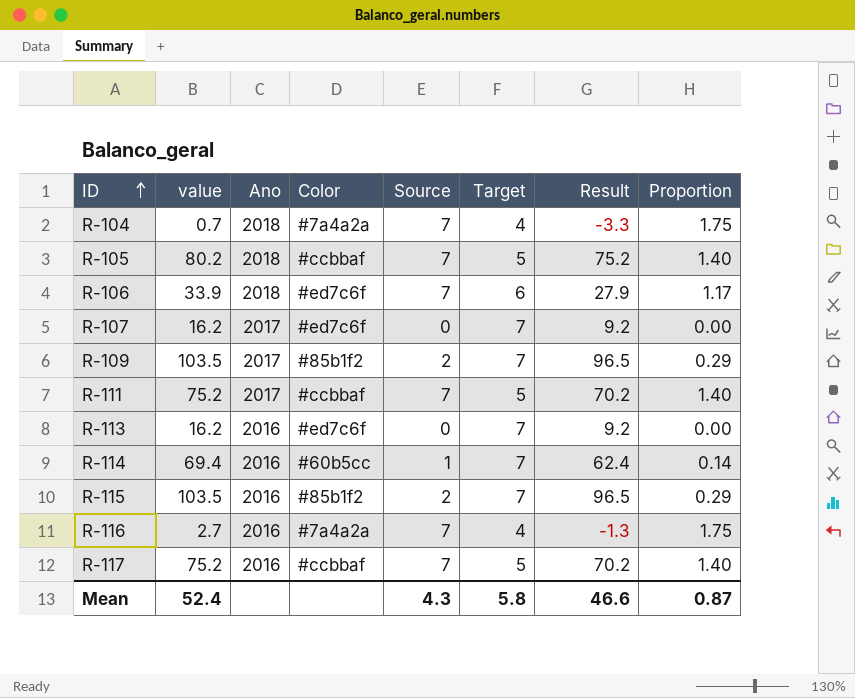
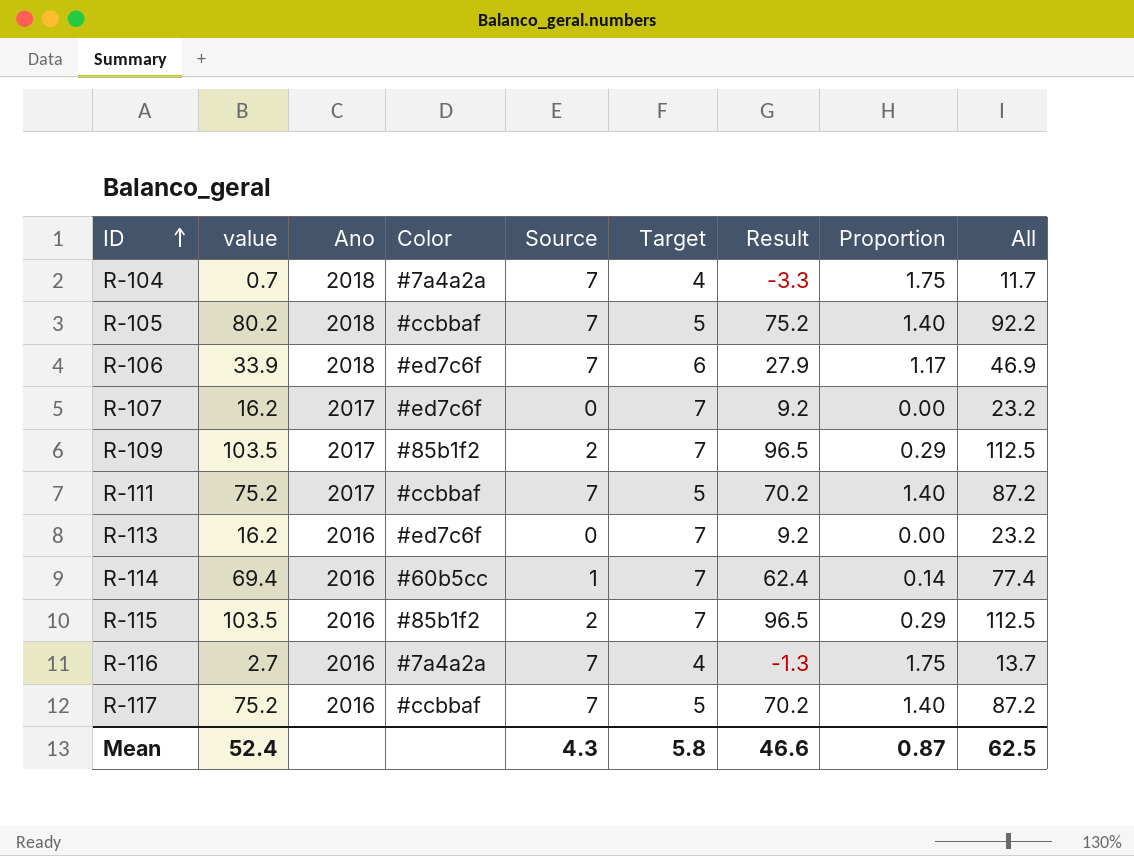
column All | formula: none -> [value] + [Source] + [Target]

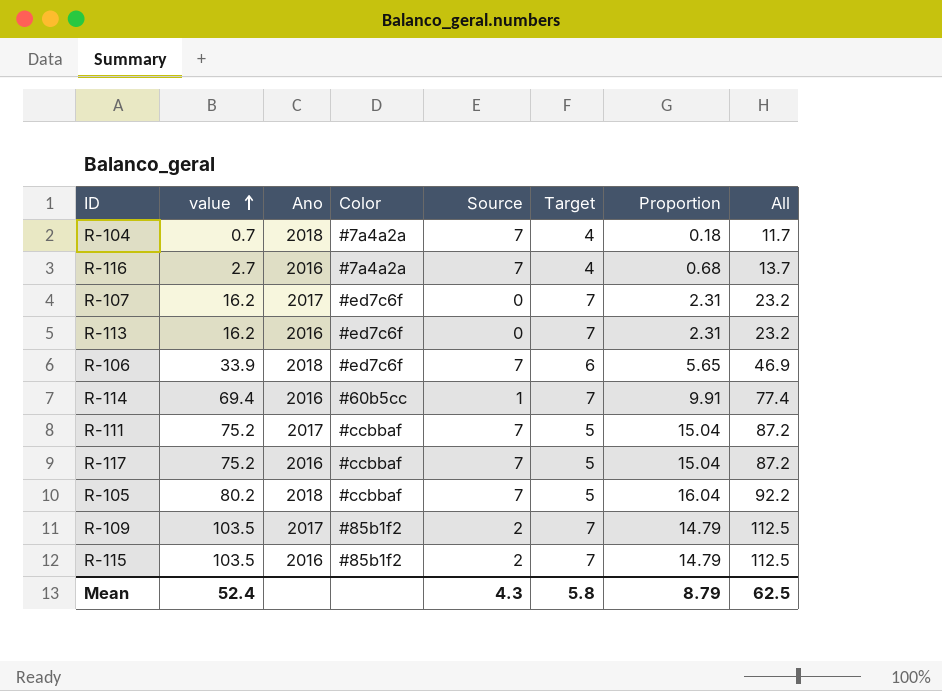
row order: ID ascending -> value ascending
column Result | formula: [value] - [Target] -> none
column Proportion | formula: [Source] / [Target] -> [value] / [Target]
Mean | Proportion: 0.87 -> 8.79

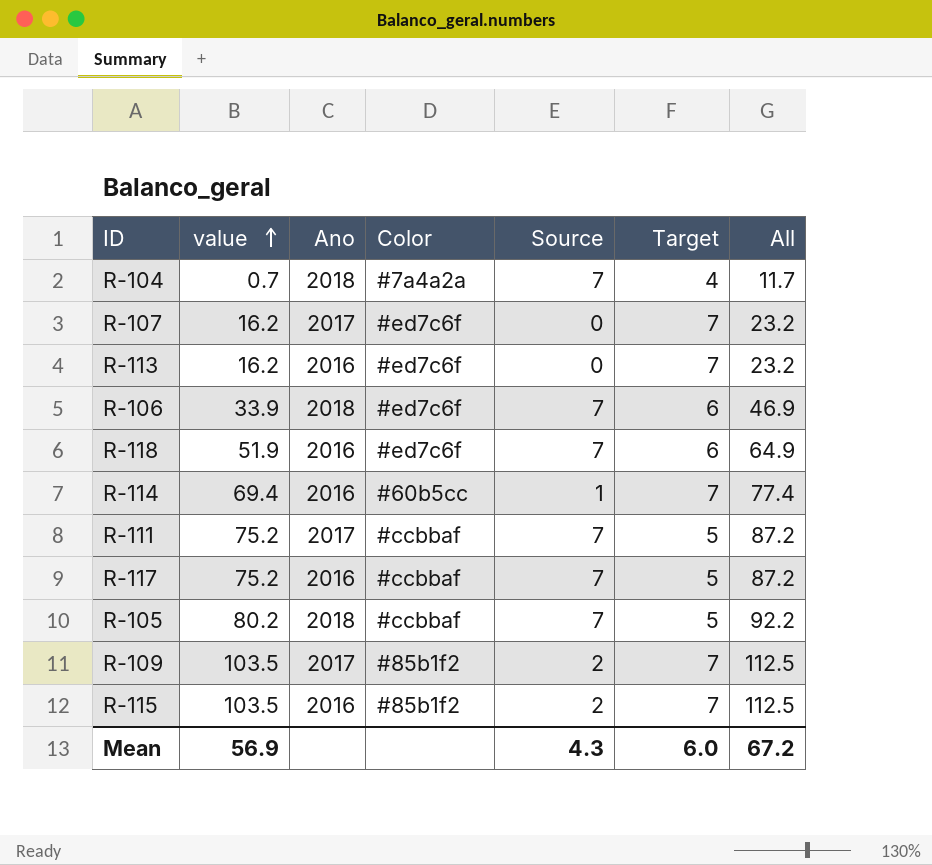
column Proportion | formula: [value] / [Target] -> none
row R-116: 2.7 | 2016 | #7a4a2a | 7 | 4 | 0.68 | 13.7 -> none
row R-118: none -> 51.9 | 2016 | #ed7c6f | 7 | 6 | 64.9
Mean | value: 52.4 -> 56.9
Mean | Target: 5.8 -> 6.0
Mean | All: 62.5 -> 67.2

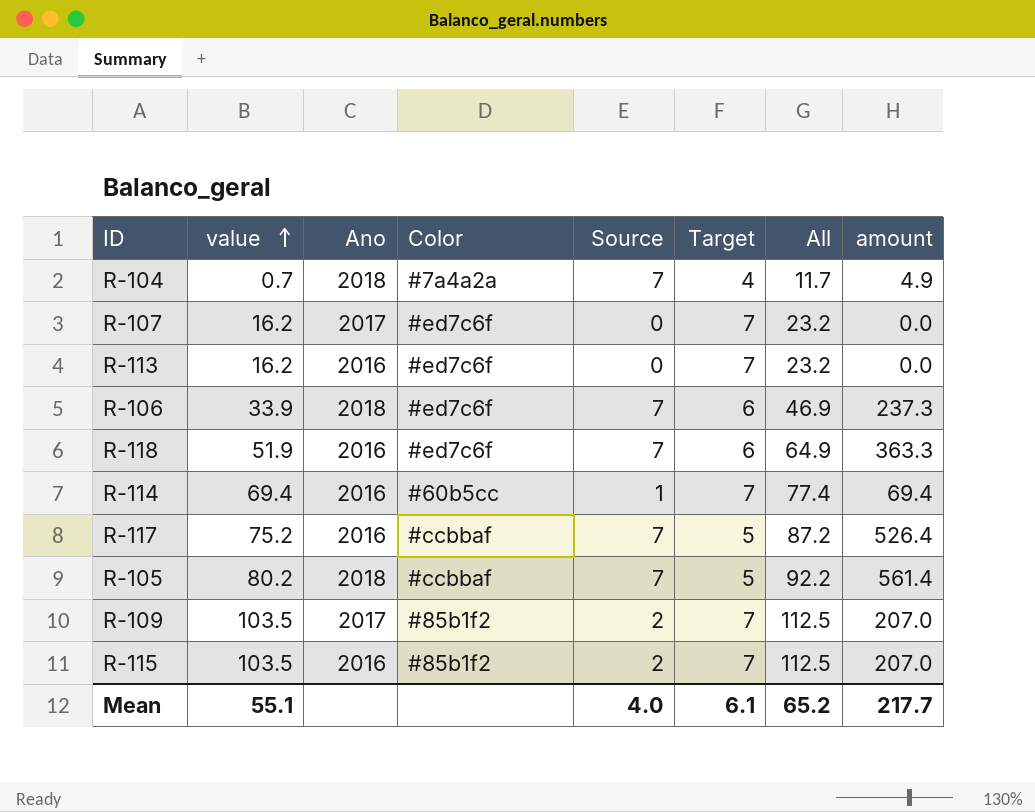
column amount | formula: none -> [value] * [Source]
row R-111: 75.2 | 2017 | #ccbbaf | 7 | 5 | 87.2 -> none
Mean | value: 56.9 -> 55.1
Mean | Source: 4.3 -> 4.0
Mean | Target: 6.0 -> 6.1
Mean | All: 67.2 -> 65.2

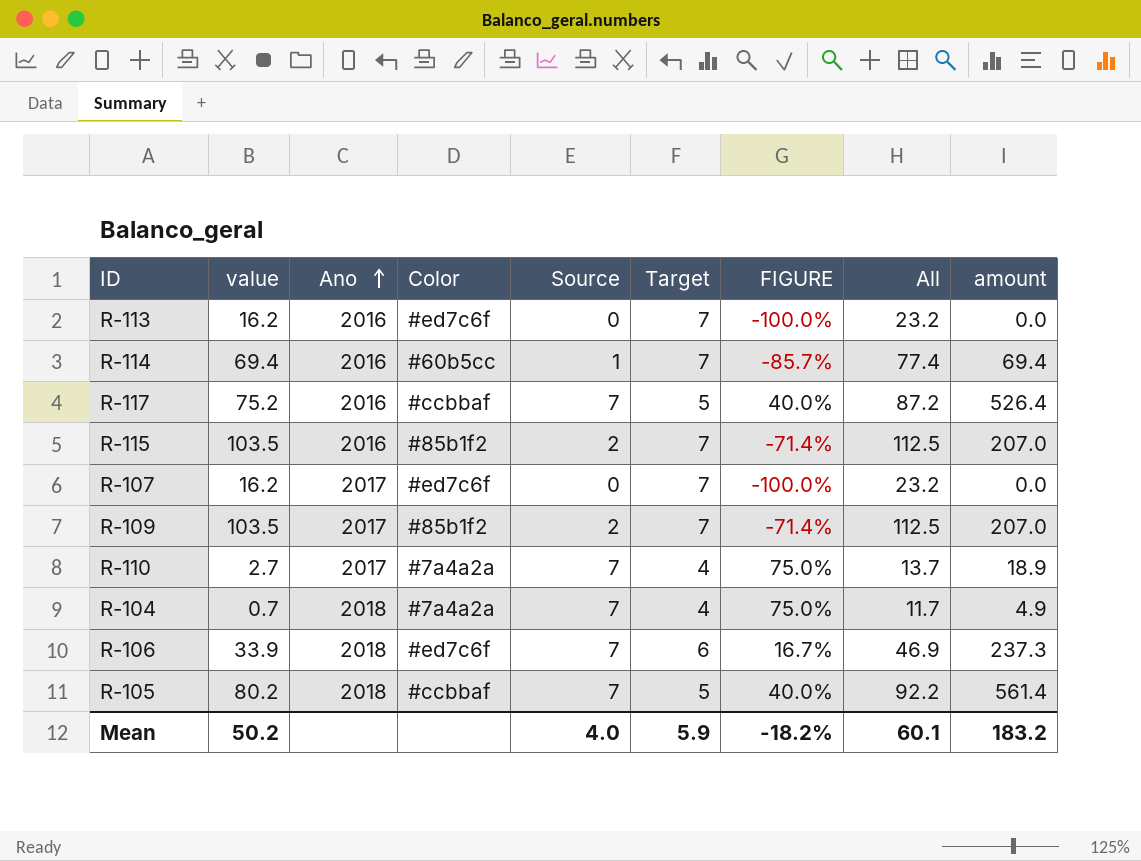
row order: value ascending -> Ano ascending
column FIGURE | formula: none -> ([Source] - [Target]) / [Target]
row R-118: 51.9 | 2016 | #ed7c6f | 7 | 6 | 64.9 | 363.3 -> none
row R-110: none -> 2.7 | 2017 | #7a4a2a | 7 | 4 | 75.0% | 13.7 | 18.9
Mean | value: 55.1 -> 50.2
Mean | Target: 6.1 -> 5.9
Mean | All: 65.2 -> 60.1
Mean | amount: 217.7 -> 183.2

